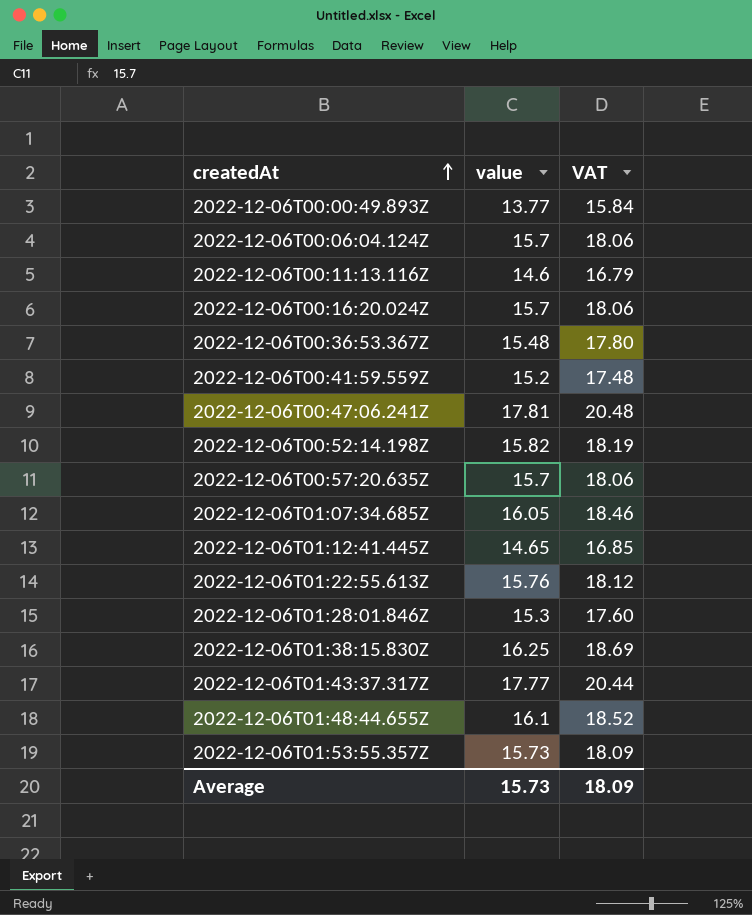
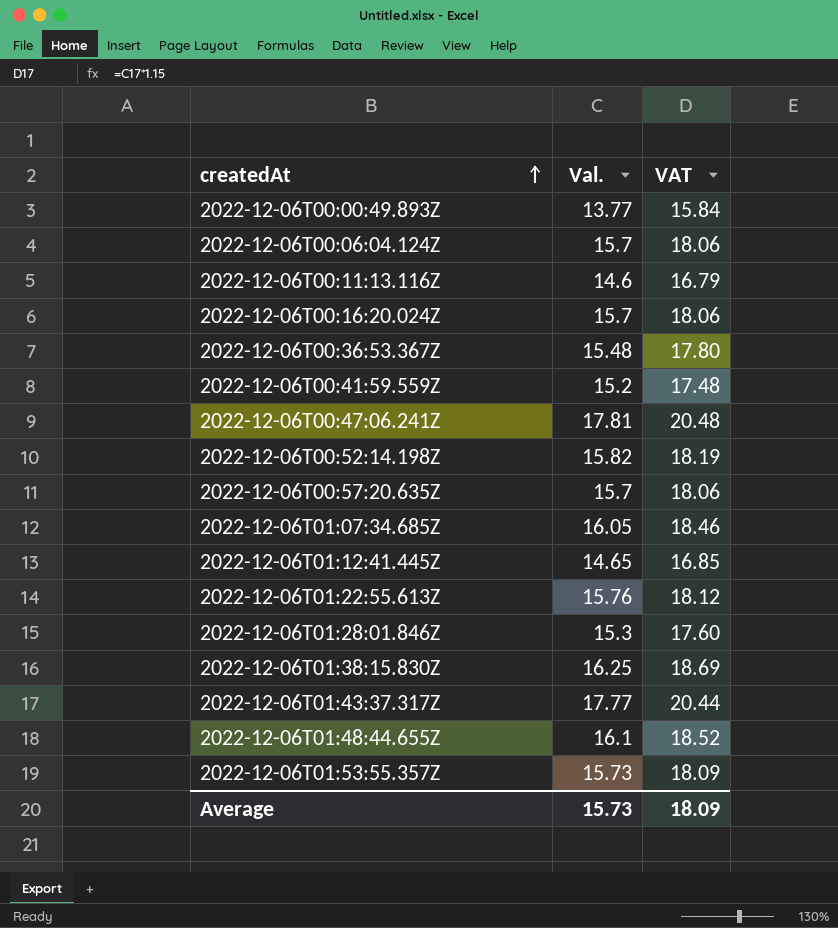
column name: value -> Val.

